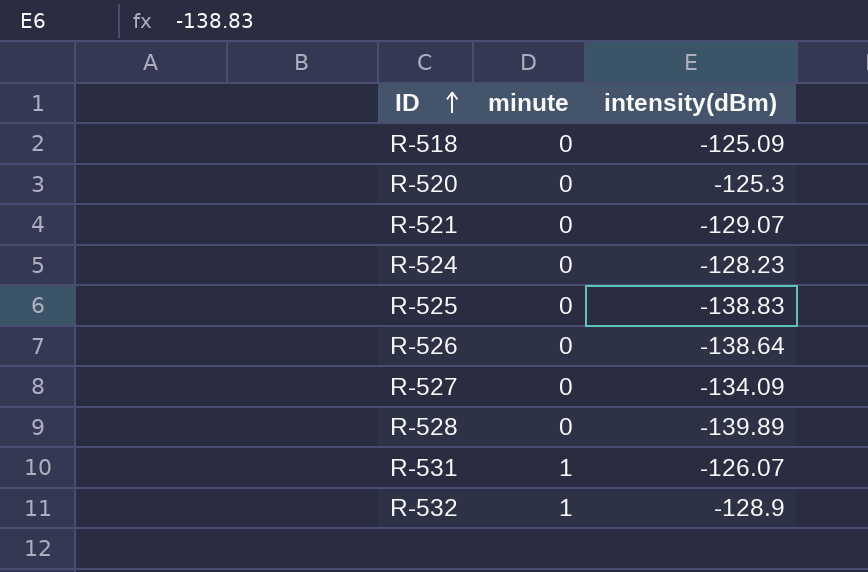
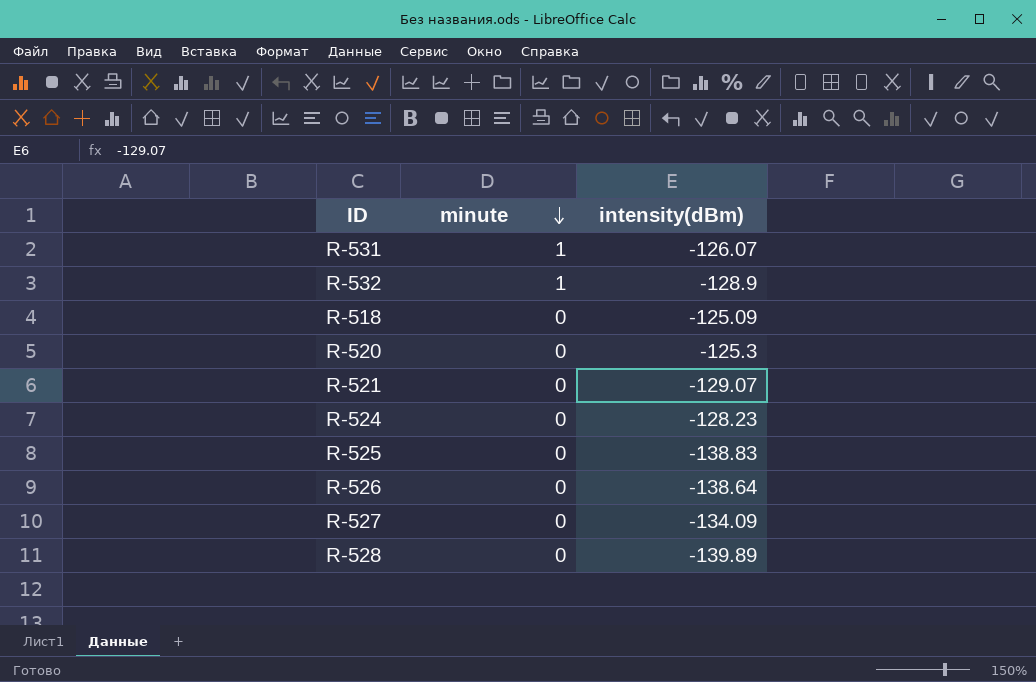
row order: ID ascending -> minute descending

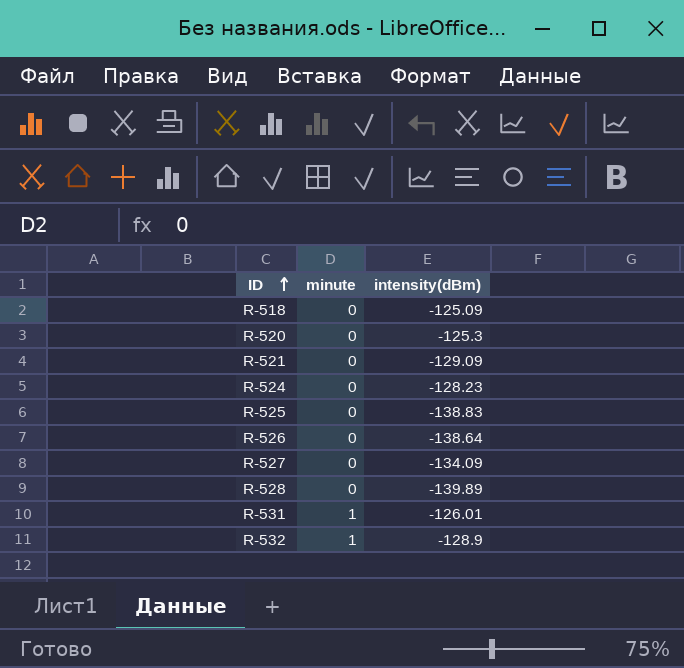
row order: minute descending -> ID ascending
R-521 | intensity(dBm): -129.07 -> -129.09
R-531 | intensity(dBm): -126.07 -> -126.01

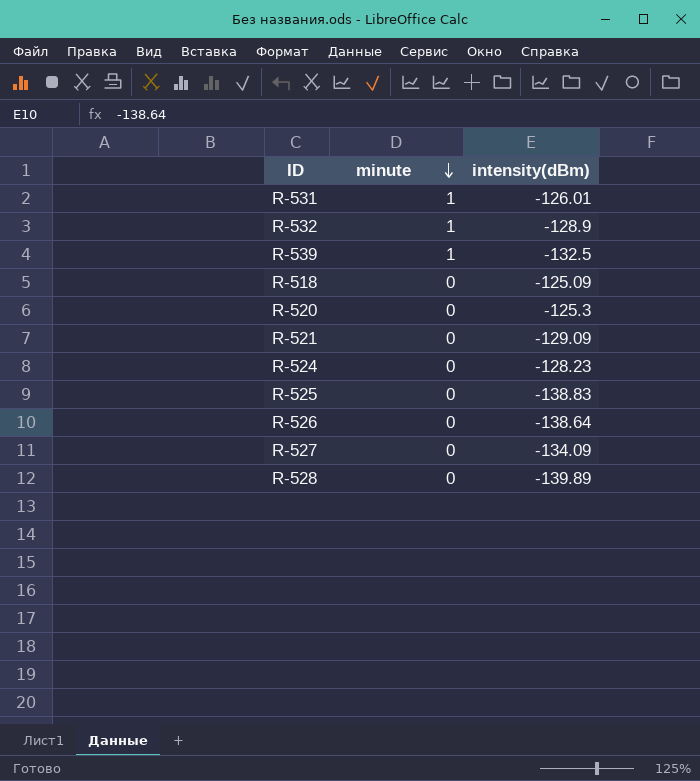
row order: ID ascending -> minute descending
row R-539: none -> 1 | -132.5

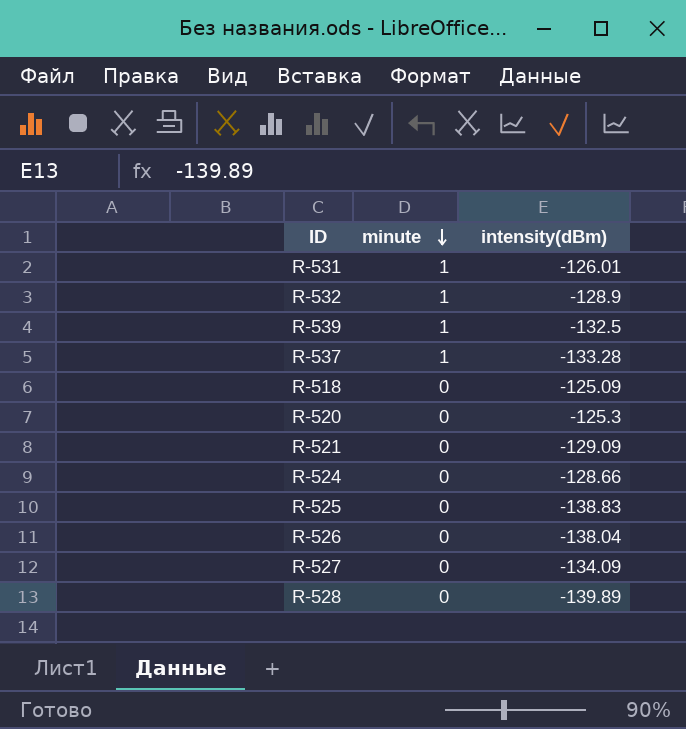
row R-537: none -> 1 | -133.28
R-524 | intensity(dBm): -128.23 -> -128.66
R-526 | intensity(dBm): -138.64 -> -138.04

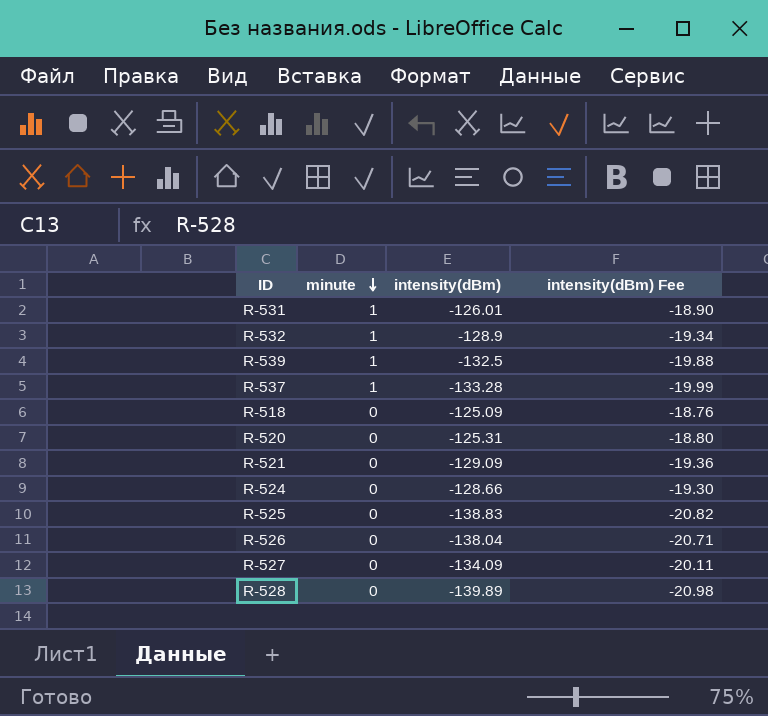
column intensity(dBm) Fee | formula: none -> [intensity(dBm)] * 0.15
R-520 | intensity(dBm): -125.3 -> -125.31

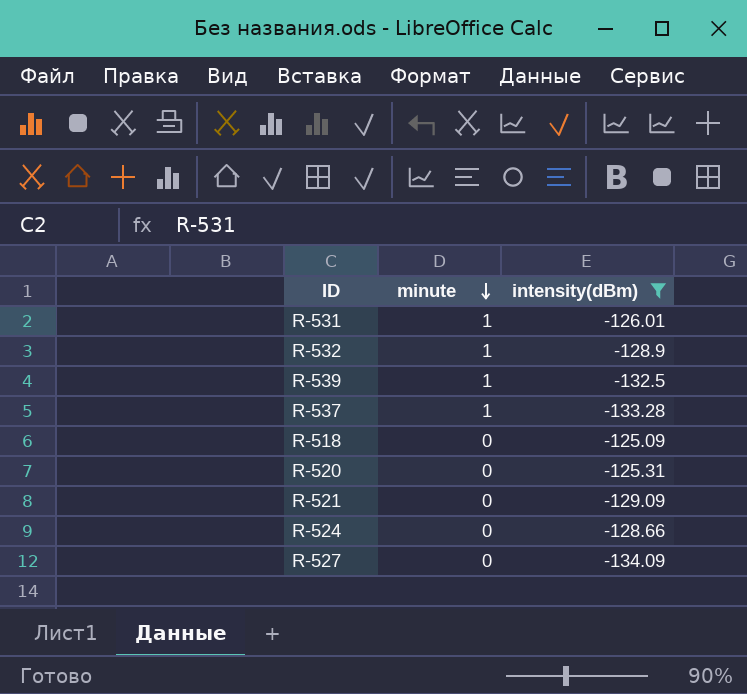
filter: none -> intensity(dBm) >= -134.09
column intensity(dBm) Fee | formula: [intensity(dBm)] * 0.15 -> none

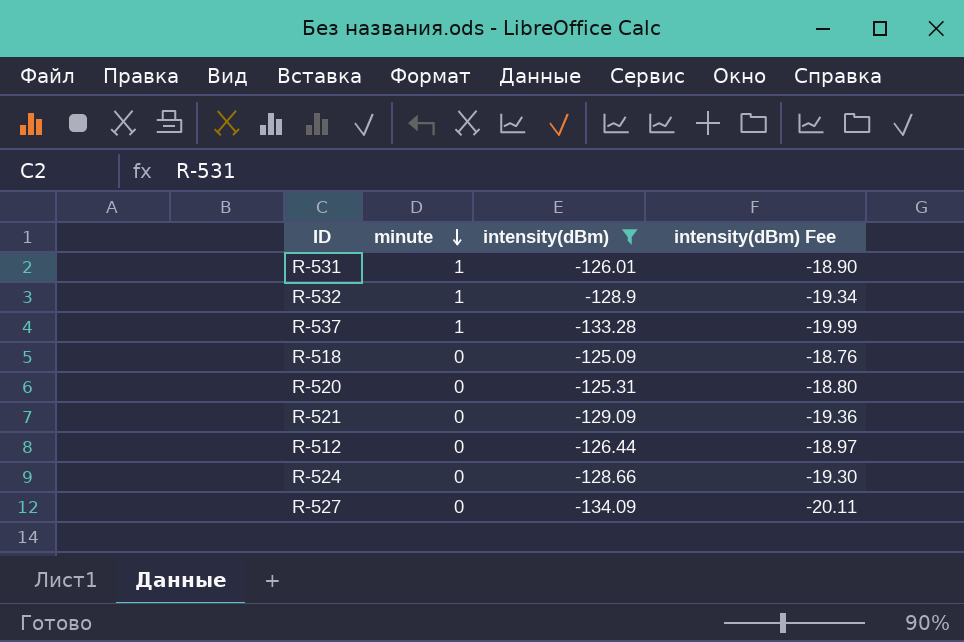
column intensity(dBm) Fee | formula: none -> [intensity(dBm)] * 0.15
row R-539: 1 | -132.5 -> none
row R-512: none -> 0 | -126.44 | -18.97

